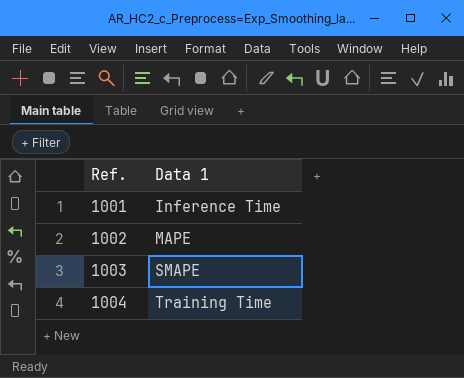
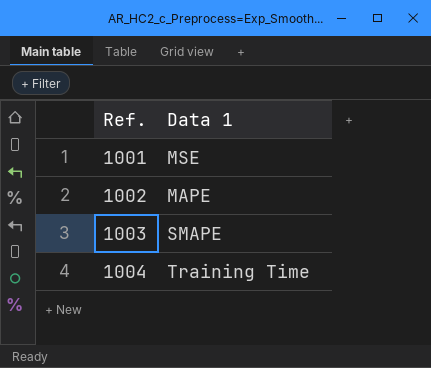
1001 | Data 1: Inference Time -> MSE

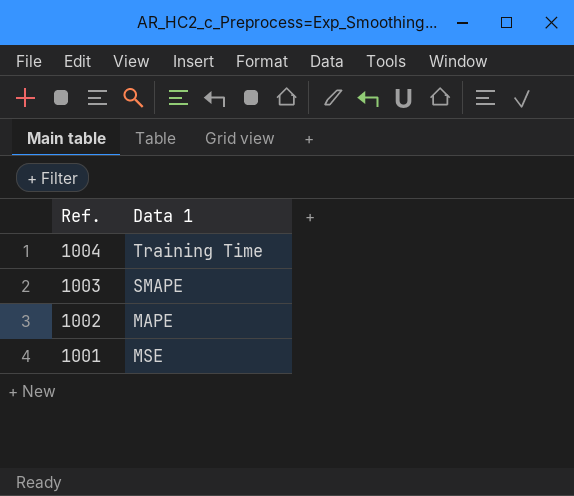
row order: Ref. ascending -> Ref. descending

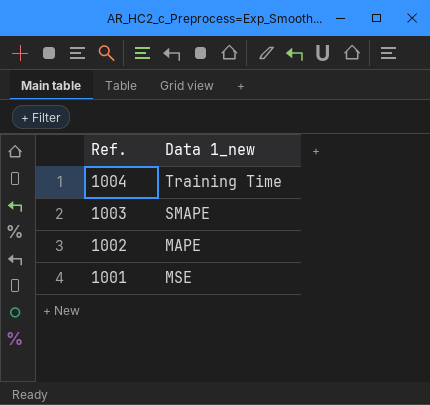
column name: Data 1 -> Data 1_new

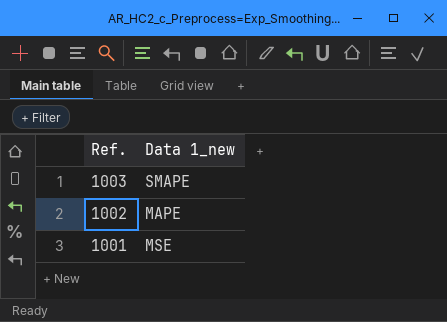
row 1004: Training Time -> none

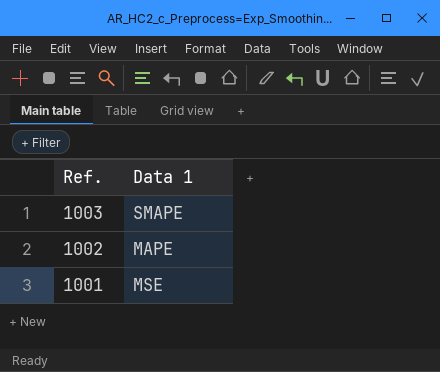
column name: Data 1_new -> Data 1

